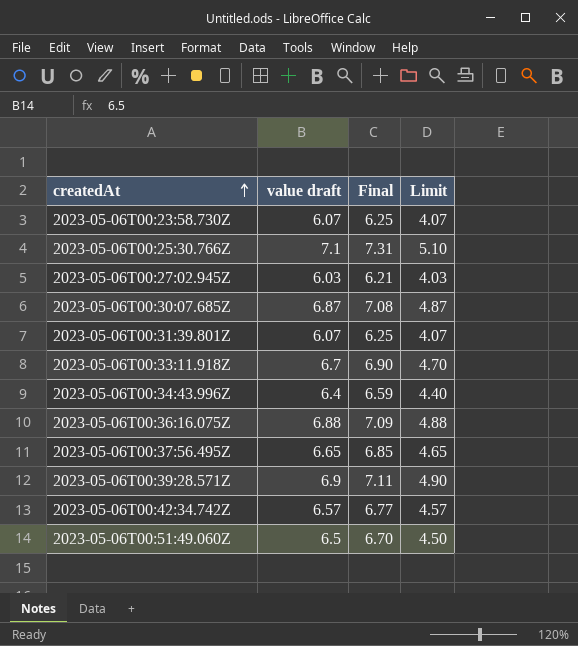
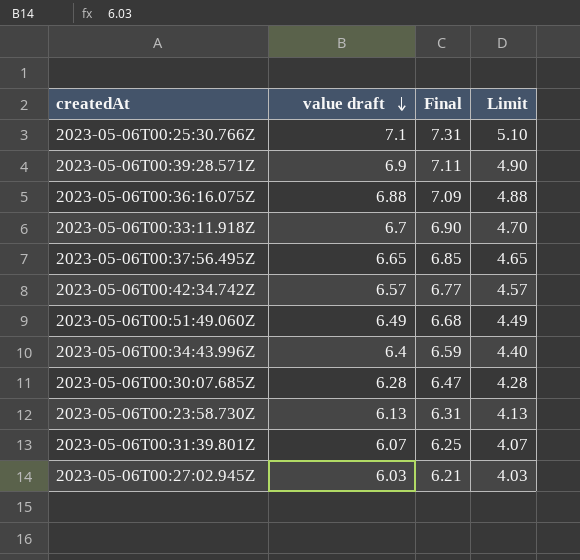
row order: createdAt ascending -> value draft descending
2023-05-06T00:51:49.060Z | value draft: 6.5 -> 6.49
2023-05-06T00:51:49.060Z | Final: 6.70 -> 6.68
2023-05-06T00:51:49.060Z | Limit: 4.50 -> 4.49
2023-05-06T00:30:07.685Z | value draft: 6.87 -> 6.28
2023-05-06T00:30:07.685Z | Final: 7.08 -> 6.47
2023-05-06T00:30:07.685Z | Limit: 4.87 -> 4.28
2023-05-06T00:23:58.730Z | value draft: 6.07 -> 6.13
2023-05-06T00:23:58.730Z | Final: 6.25 -> 6.31
2023-05-06T00:23:58.730Z | Limit: 4.07 -> 4.13

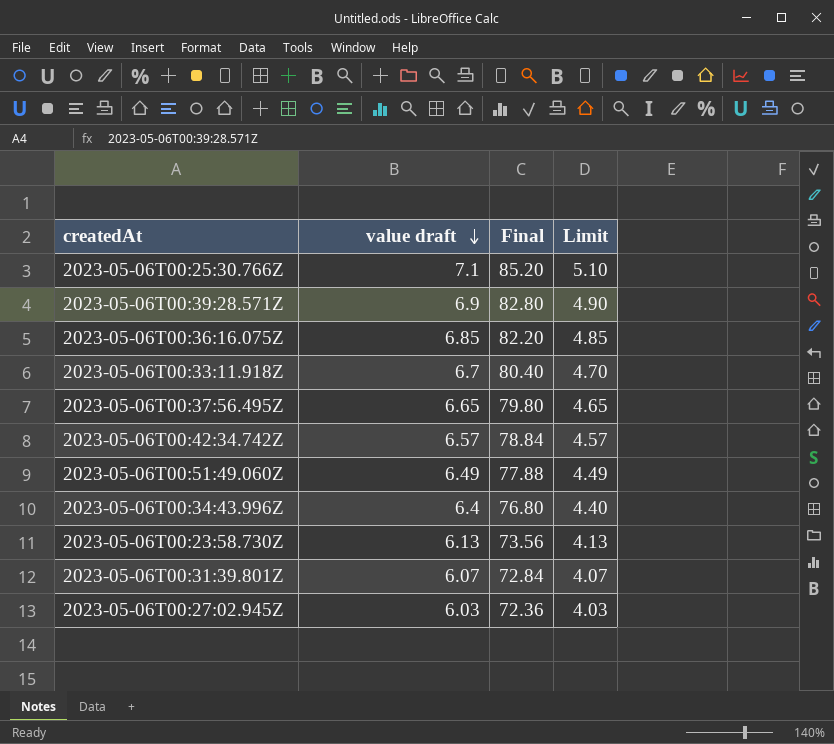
column Final | formula: [value draft] * 1.03 -> [value draft] * 12
row 2023-05-06T00:30:07.685Z: 6.28 | 6.47 | 4.28 -> none
2023-05-06T00:36:16.075Z | value draft: 6.88 -> 6.85
2023-05-06T00:36:16.075Z | Limit: 4.88 -> 4.85

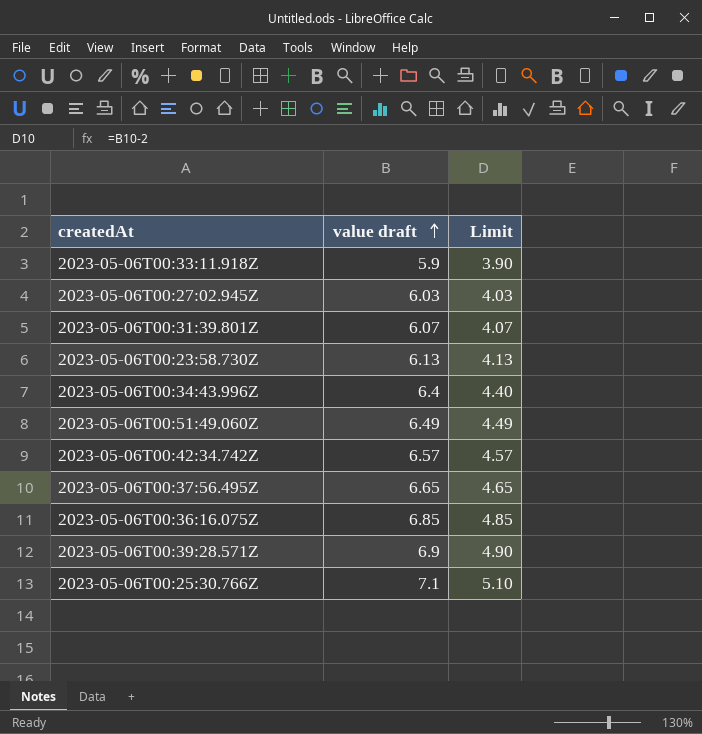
row order: value draft descending -> value draft ascending
column Final | formula: [value draft] * 12 -> none
2023-05-06T00:33:11.918Z | value draft: 6.7 -> 5.9
2023-05-06T00:33:11.918Z | Limit: 4.70 -> 3.90

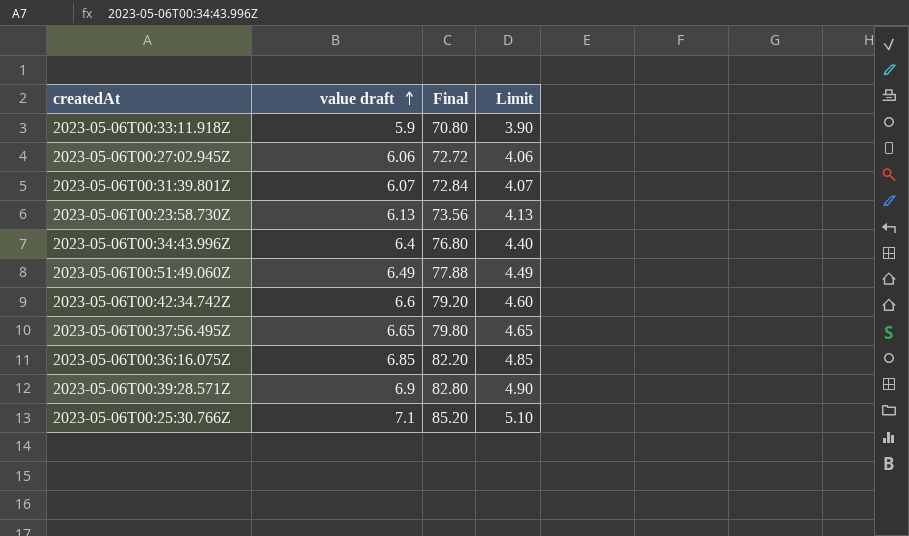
column Final | formula: none -> [value draft] * 12
2023-05-06T00:27:02.945Z | value draft: 6.03 -> 6.06
2023-05-06T00:27:02.945Z | Limit: 4.03 -> 4.06
2023-05-06T00:42:34.742Z | value draft: 6.57 -> 6.6
2023-05-06T00:42:34.742Z | Limit: 4.57 -> 4.60

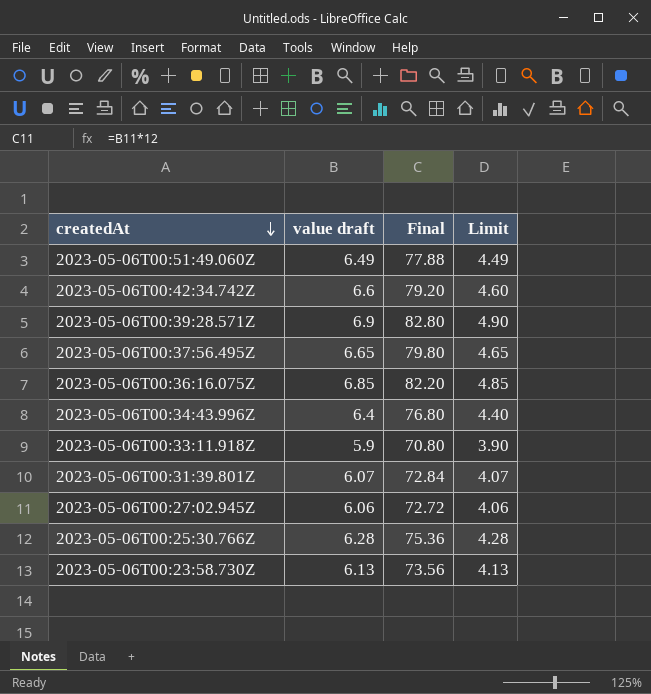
row order: value draft ascending -> createdAt descending
2023-05-06T00:25:30.766Z | value draft: 7.1 -> 6.28
2023-05-06T00:25:30.766Z | Final: 85.20 -> 75.36
2023-05-06T00:25:30.766Z | Limit: 5.10 -> 4.28

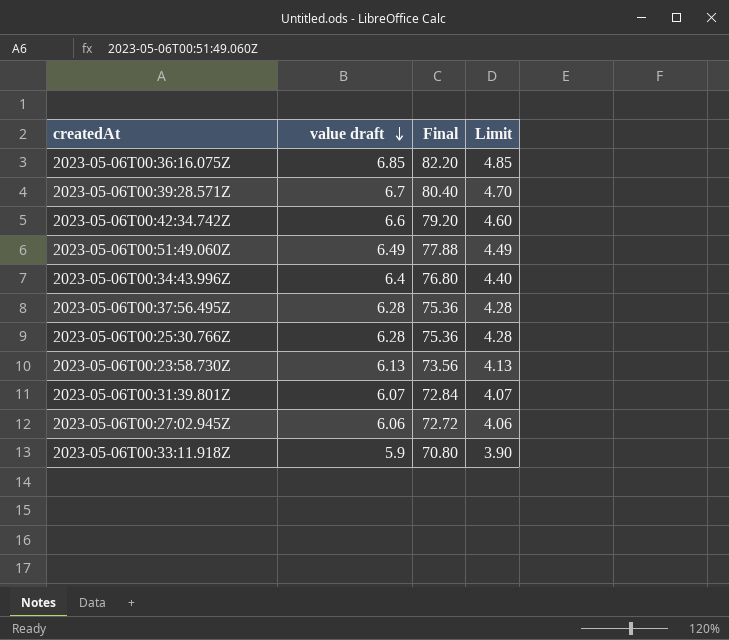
row order: createdAt descending -> value draft descending
2023-05-06T00:39:28.571Z | value draft: 6.9 -> 6.7
2023-05-06T00:39:28.571Z | Final: 82.80 -> 80.40
2023-05-06T00:39:28.571Z | Limit: 4.90 -> 4.70
2023-05-06T00:37:56.495Z | value draft: 6.65 -> 6.28
2023-05-06T00:37:56.495Z | Final: 79.80 -> 75.36
2023-05-06T00:37:56.495Z | Limit: 4.65 -> 4.28

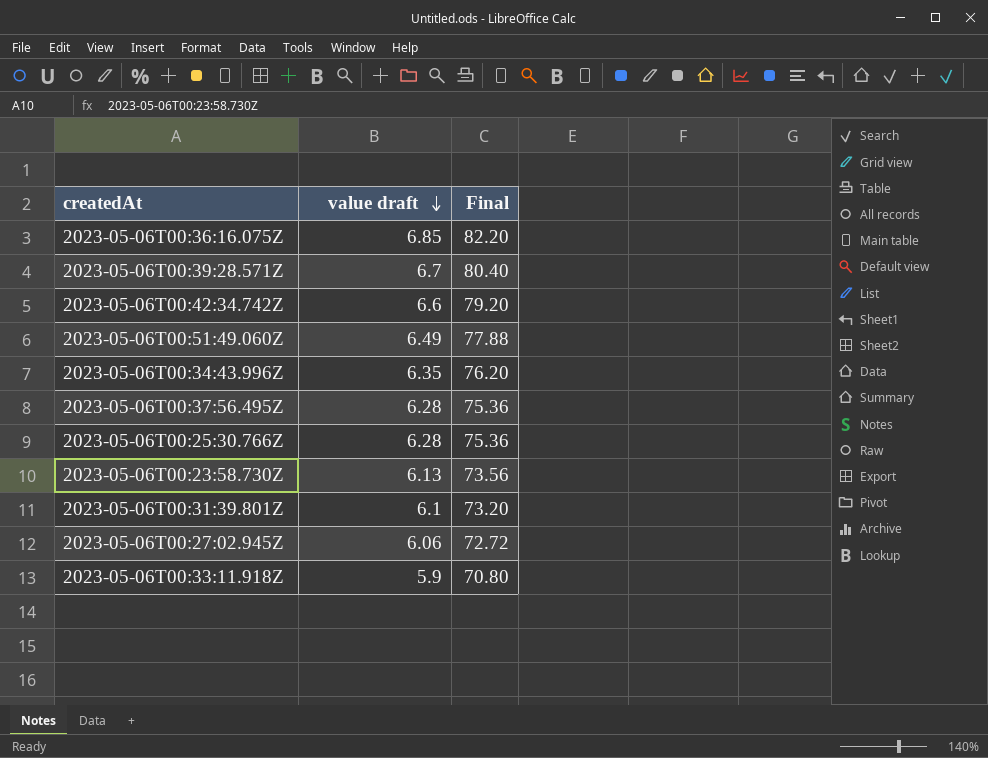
column Limit | formula: [value draft] - 2 -> none
2023-05-06T00:34:43.996Z | value draft: 6.4 -> 6.35
2023-05-06T00:34:43.996Z | Final: 76.80 -> 76.20
2023-05-06T00:31:39.801Z | value draft: 6.07 -> 6.1
2023-05-06T00:31:39.801Z | Final: 72.84 -> 73.20

